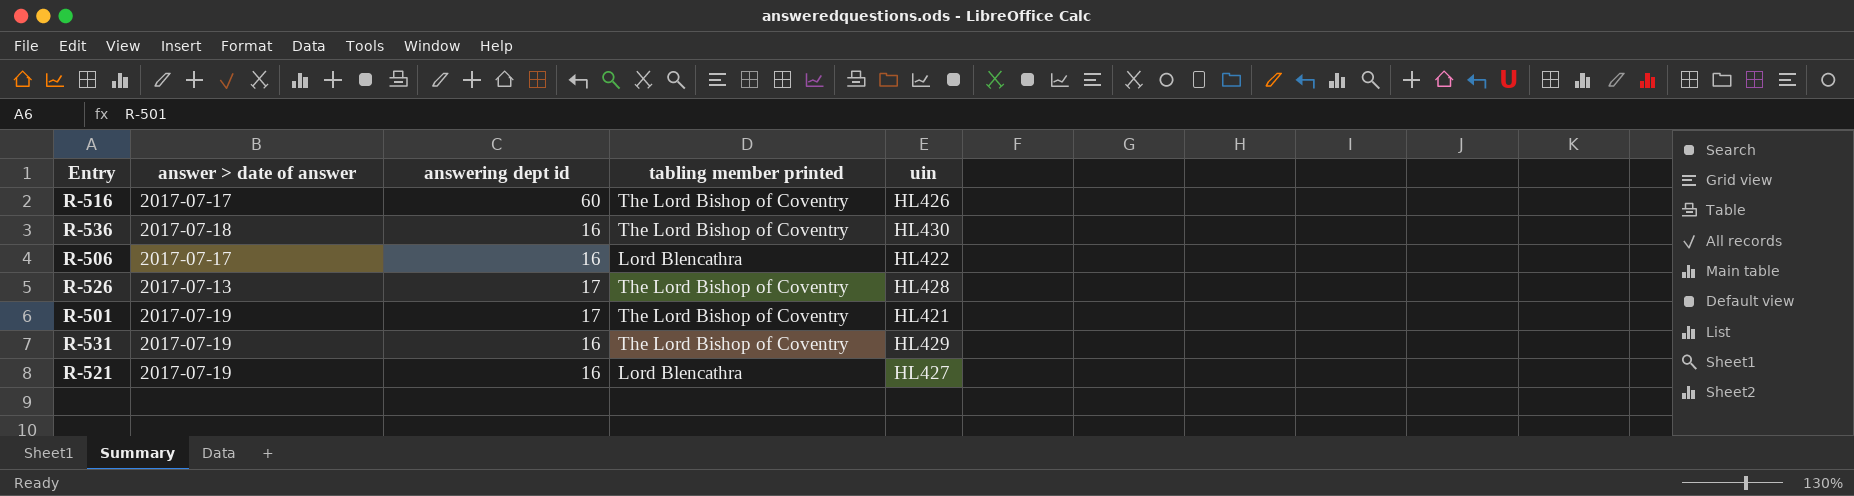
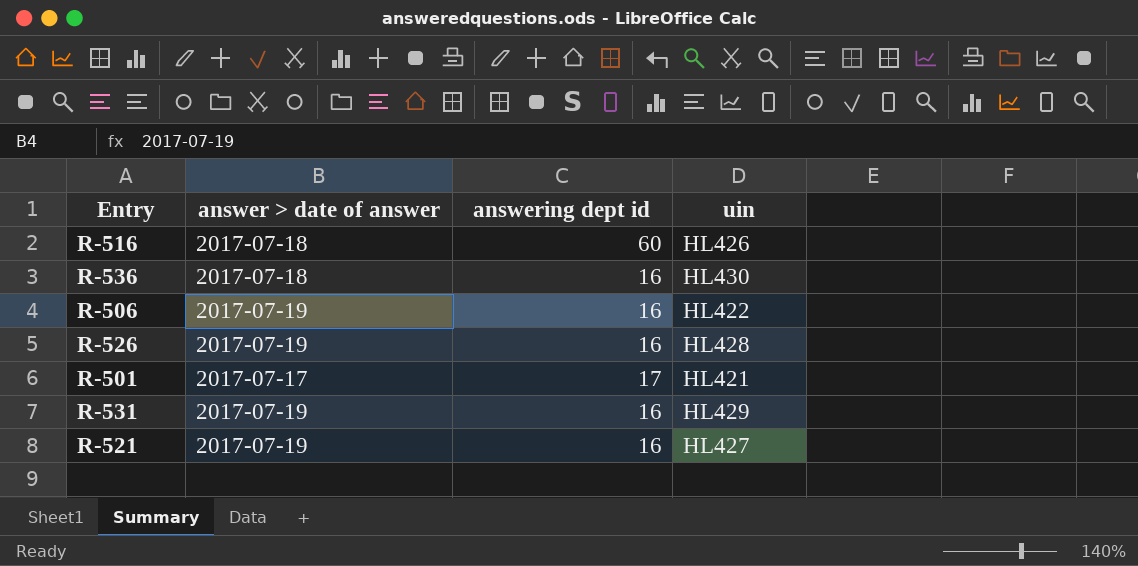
column tabling member printed | position: 4 -> none
R-516 | answer > date of answer: 2017-07-17 -> 2017-07-18
R-506 | answer > date of answer: 2017-07-17 -> 2017-07-19
R-526 | answer > date of answer: 2017-07-13 -> 2017-07-19
R-526 | answering dept id: 17 -> 16
R-501 | answer > date of answer: 2017-07-19 -> 2017-07-17

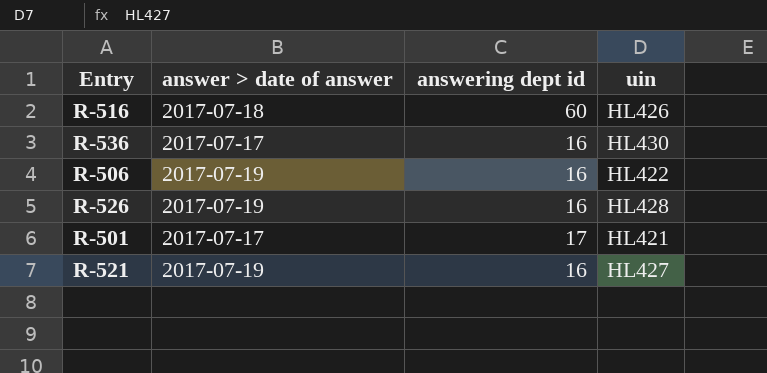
row R-531: 2017-07-19 | 16 | HL429 -> none
R-536 | answer > date of answer: 2017-07-18 -> 2017-07-17

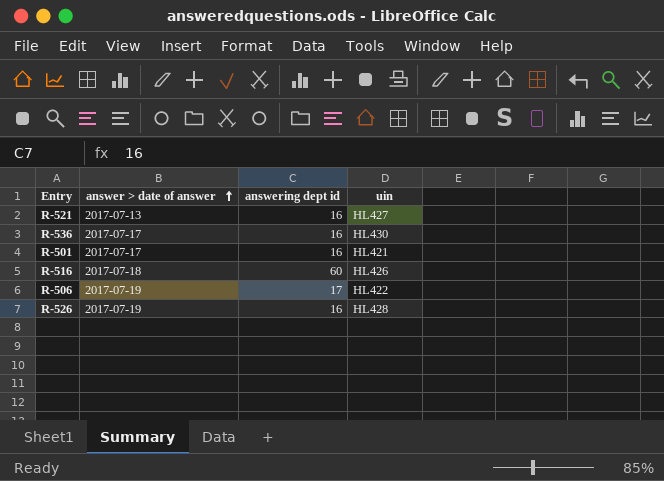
row order: none -> answer > date of answer ascending
R-521 | answer > date of answer: 2017-07-19 -> 2017-07-13
R-501 | answering dept id: 17 -> 16
R-506 | answering dept id: 16 -> 17

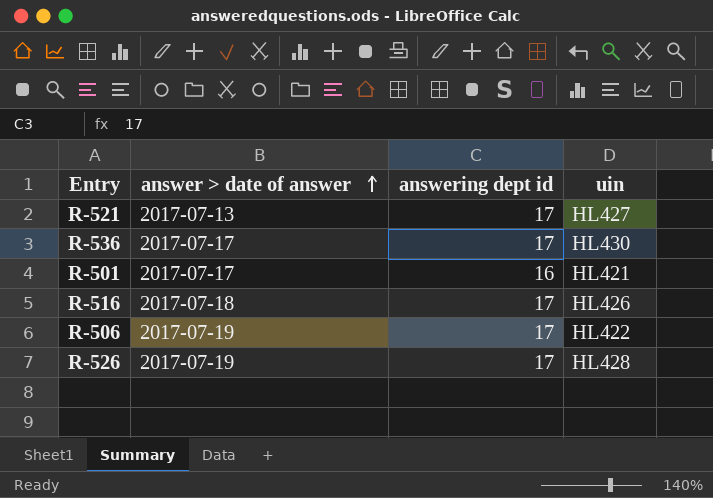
R-521 | answering dept id: 16 -> 17
R-536 | answering dept id: 16 -> 17
R-516 | answering dept id: 60 -> 17
R-526 | answering dept id: 16 -> 17

